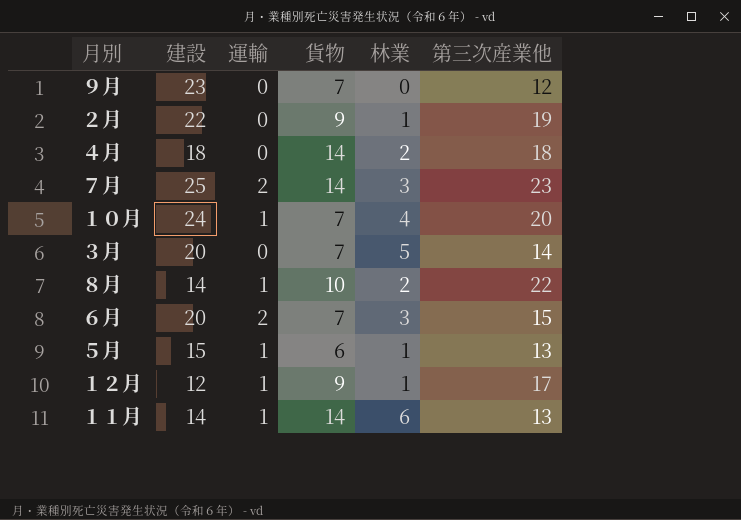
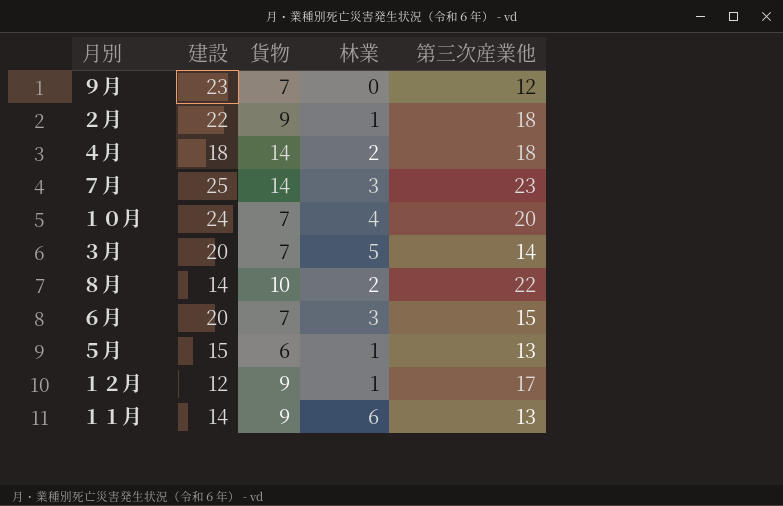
column 運輸 | position: 3 -> none
２月 | 第三次産業他: 19 -> 18
１１月 | 貨物: 14 -> 9

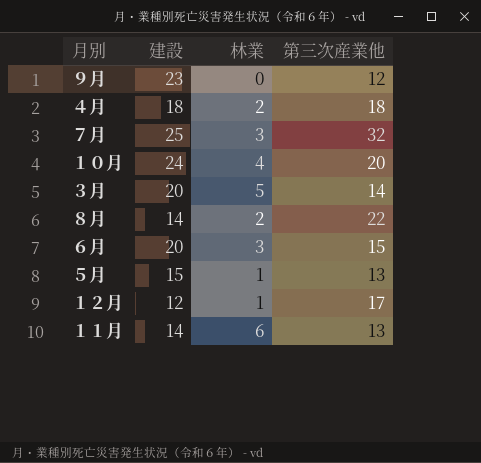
column 貨物 | position: 3 -> none
row ２月: 22 | 9 | 1 | 18 -> none
７月 | 第三次産業他: 23 -> 32

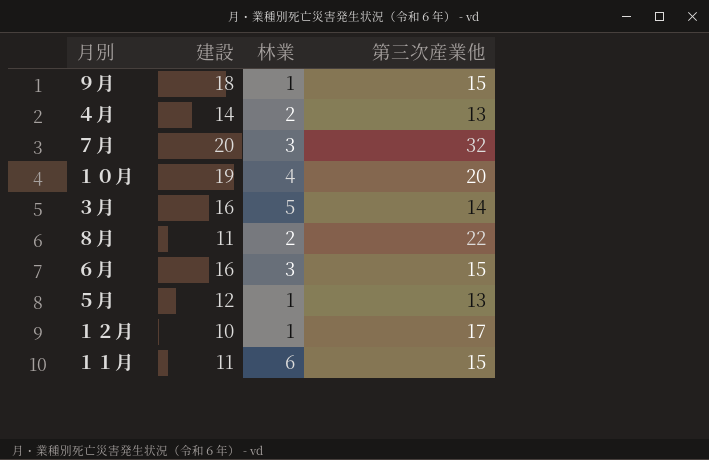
９月 | 建設: 23 -> 18
９月 | 林業: 0 -> 1
９月 | 第三次産業他: 12 -> 15
４月 | 建設: 18 -> 14
４月 | 第三次産業他: 18 -> 13
７月 | 建設: 25 -> 20
１０月 | 建設: 24 -> 19
３月 | 建設: 20 -> 16
８月 | 建設: 14 -> 11
６月 | 建設: 20 -> 16
５月 | 建設: 15 -> 12
１２月 | 建設: 12 -> 10
１１月 | 建設: 14 -> 11
１１月 | 第三次産業他: 13 -> 15

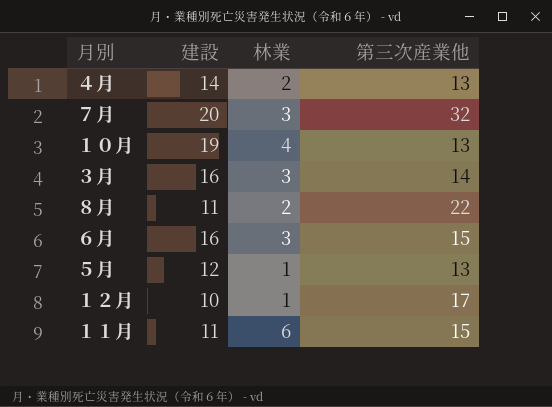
row ９月: 18 | 1 | 15 -> none
１０月 | 第三次産業他: 20 -> 13
３月 | 林業: 5 -> 3

